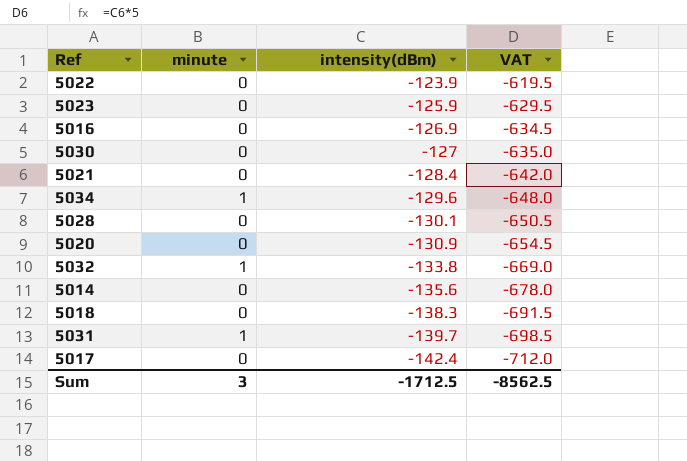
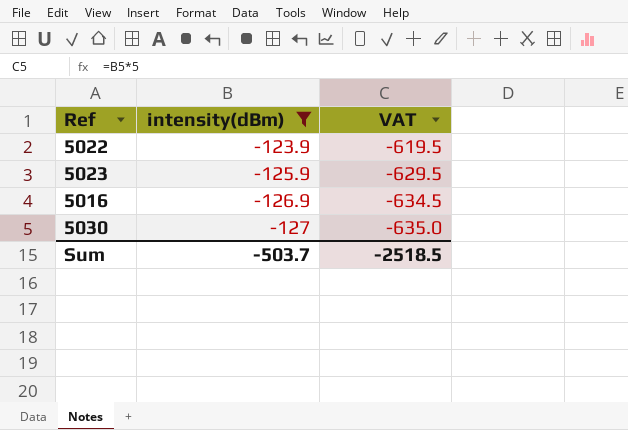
filter: none -> intensity(dBm) >= -127
column minute | position: 2 -> none
Sum | intensity(dBm): -1712.5 -> -503.7
Sum | VAT: -8562.5 -> -2518.5

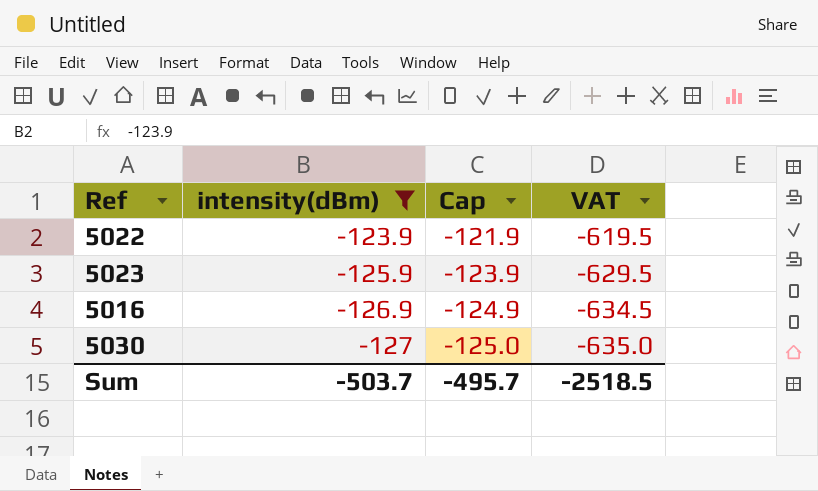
column Cap | formula: none -> [intensity(dBm)] + 2

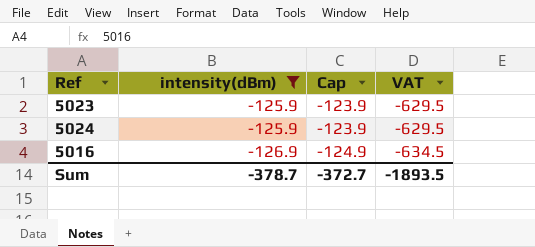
row 5022: -123.9 | -121.9 | -619.5 -> none
row 5030: -127 | -125.0 | -635.0 -> none
row 5024: none -> -125.9 | -123.9 | -629.5
Sum | intensity(dBm): -503.7 -> -378.7
Sum | Cap: -495.7 -> -372.7
Sum | VAT: -2518.5 -> -1893.5

